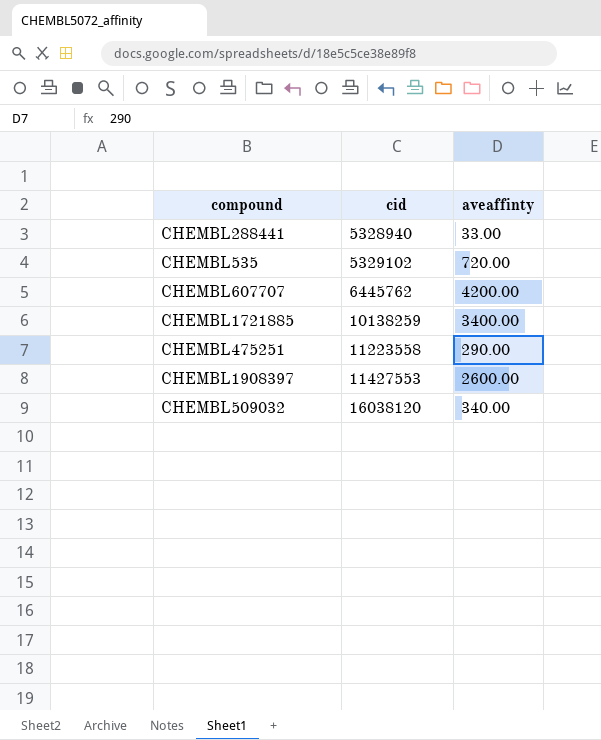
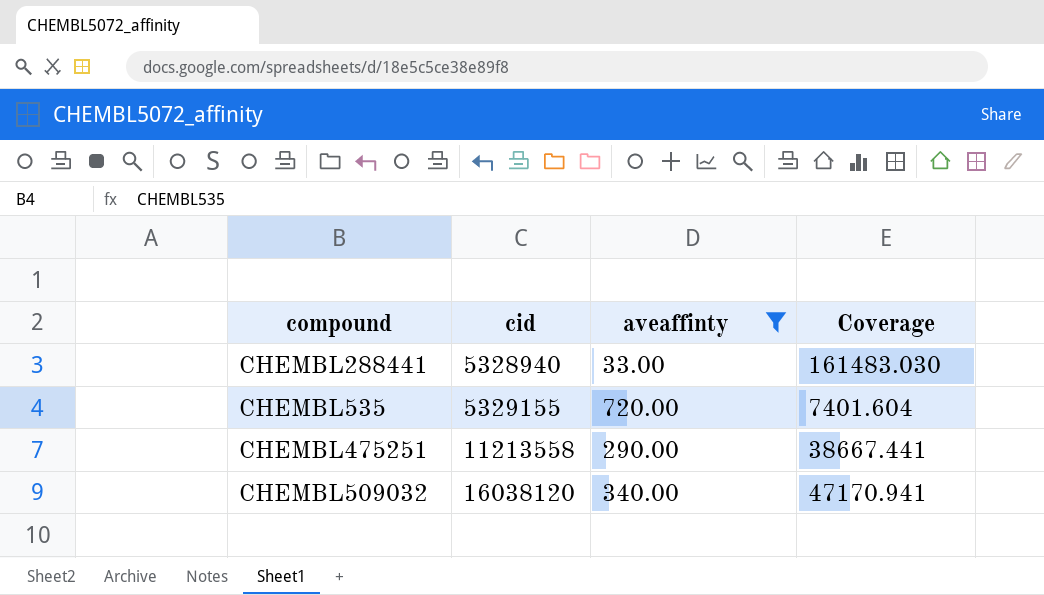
filter: none -> aveaffinty <= 720.00
column Coverage | formula: none -> [cid] / [aveaffinty]
CHEMBL535 | cid: 5329102 -> 5329155
CHEMBL475251 | cid: 11223558 -> 11213558

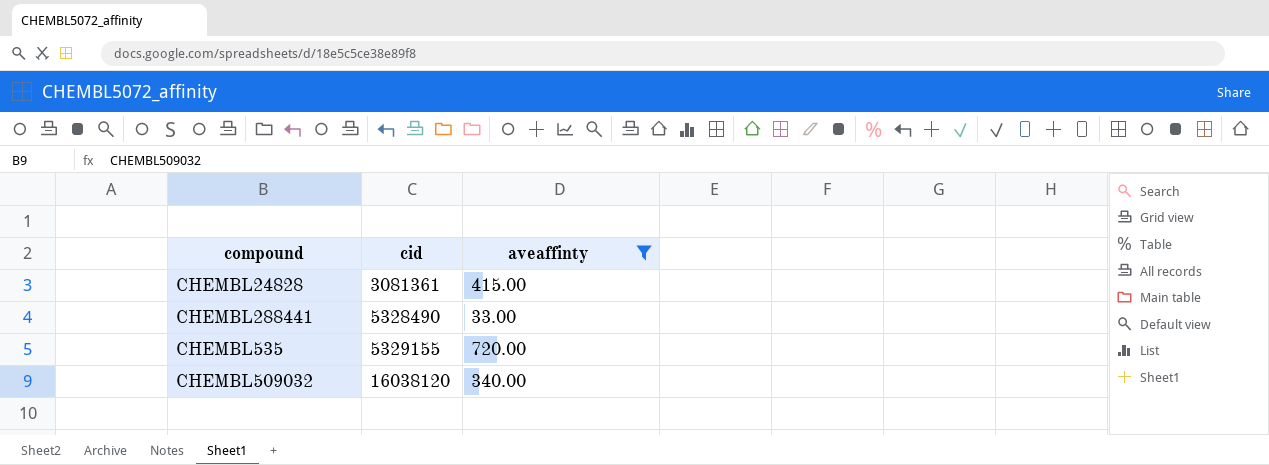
column Coverage | formula: [cid] / [aveaffinty] -> none
row CHEMBL475251: 11213558 | 290.00 | 38667.441 -> none
row CHEMBL24828: none -> 3081361 | 415.00
CHEMBL288441 | cid: 5328940 -> 5328490

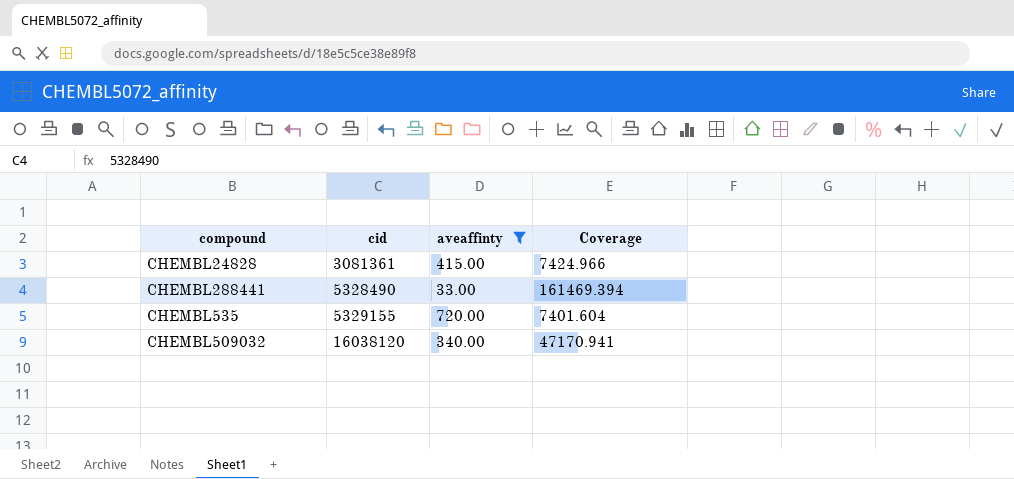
column Coverage | formula: none -> [cid] / [aveaffinty]

